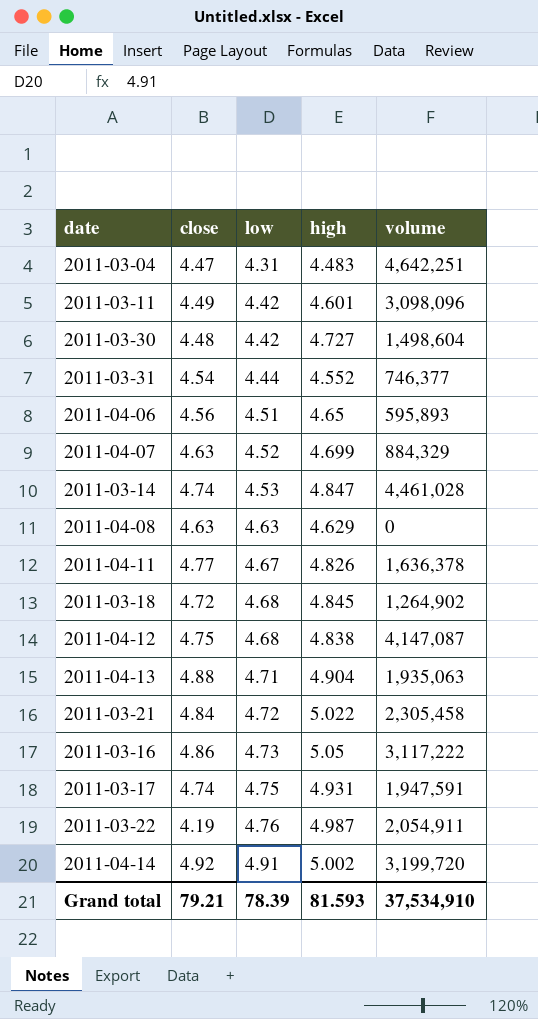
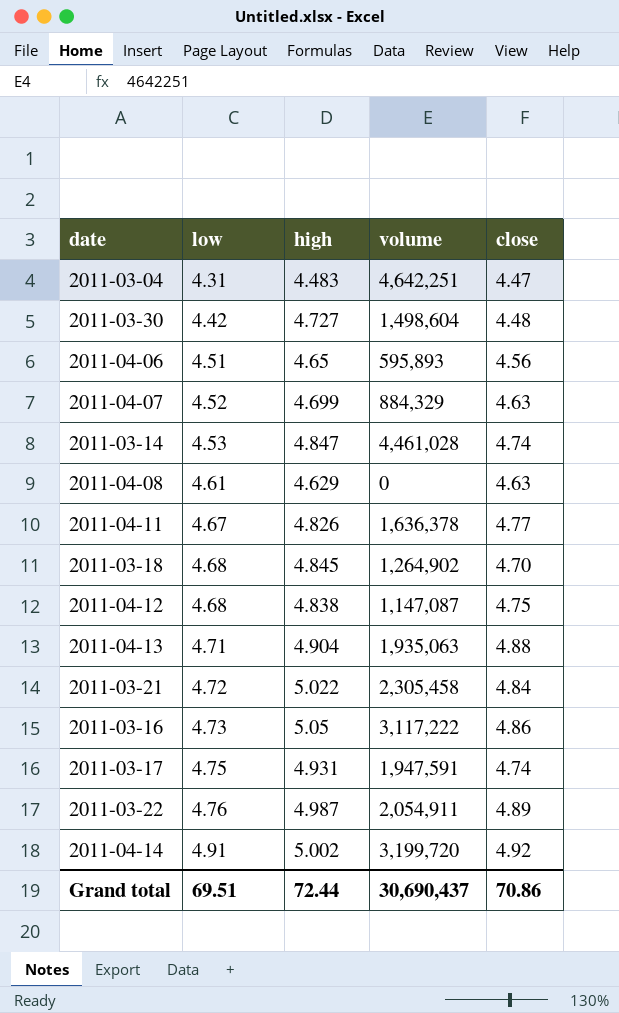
column close | position: 2 -> 5
row 2011-03-11: 4.49 | 4.42 | 4.601 | 3,098,096 -> none
row 2011-03-31: 4.54 | 4.44 | 4.552 | 746,377 -> none
2011-04-08 | low: 4.63 -> 4.61
2011-03-18 | close: 4.72 -> 4.70
2011-04-12 | volume: 4,147,087 -> 1,147,087
2011-03-22 | close: 4.19 -> 4.89
Grand total | low: 78.39 -> 69.51
Grand total | high: 81.593 -> 72.44
Grand total | volume: 37,534,910 -> 30,690,437
Grand total | close: 79.21 -> 70.86

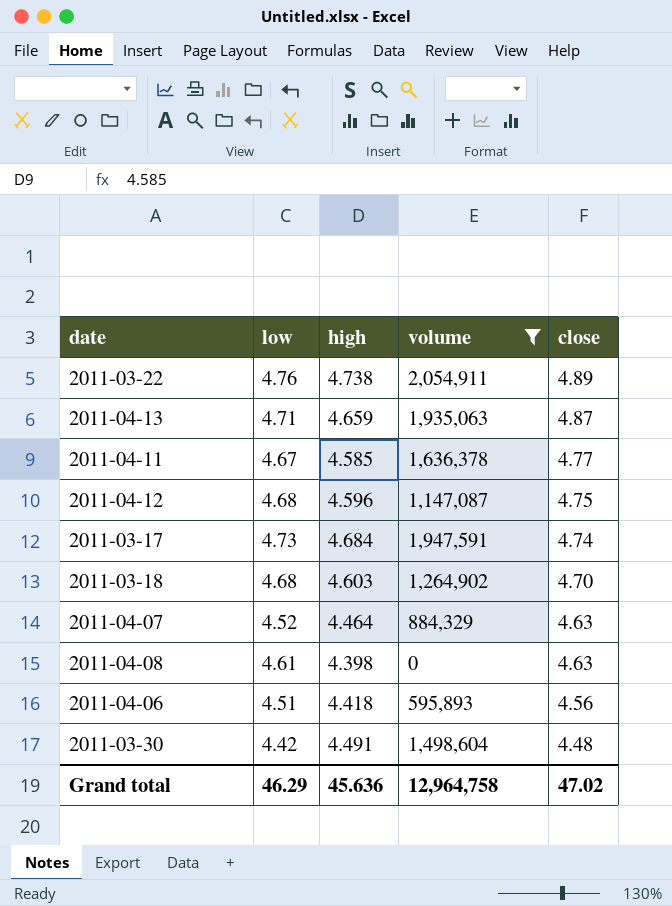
filter: none -> volume <= 2,054,911
row order: low ascending -> close descending
2011-03-22 | high: 4.987 -> 4.738
2011-04-13 | high: 4.904 -> 4.659
2011-04-13 | close: 4.88 -> 4.87
2011-04-11 | high: 4.826 -> 4.585
2011-04-12 | high: 4.838 -> 4.596
2011-03-17 | low: 4.75 -> 4.73
2011-03-17 | high: 4.931 -> 4.684
2011-03-18 | high: 4.845 -> 4.603
2011-04-07 | high: 4.699 -> 4.464
2011-04-08 | high: 4.629 -> 4.398
2011-04-06 | high: 4.65 -> 4.418
2011-03-30 | high: 4.727 -> 4.491
Grand total | low: 69.51 -> 46.29
Grand total | high: 72.44 -> 45.636
Grand total | volume: 30,690,437 -> 12,964,758
Grand total | close: 70.86 -> 47.02

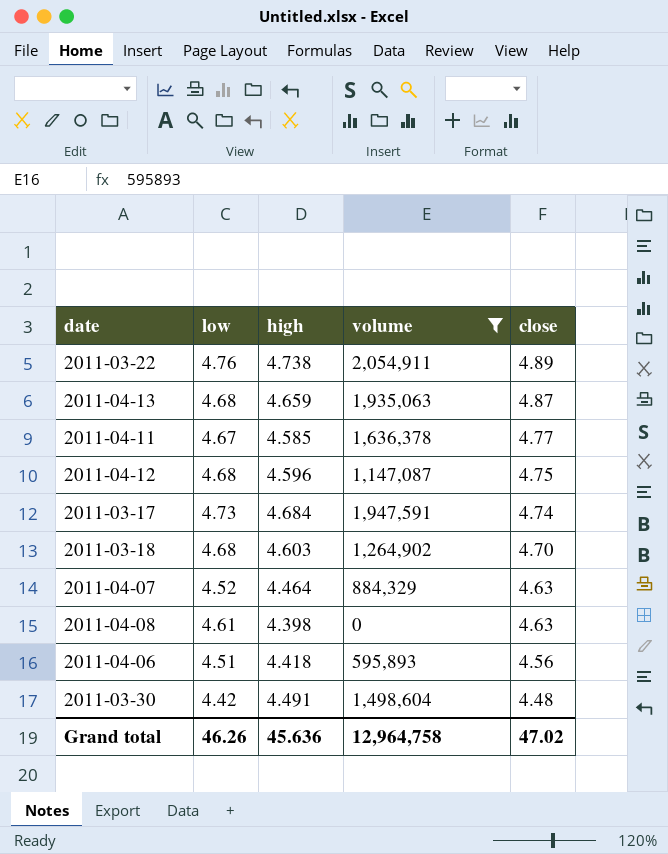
2011-04-13 | low: 4.71 -> 4.68
Grand total | low: 46.29 -> 46.26

